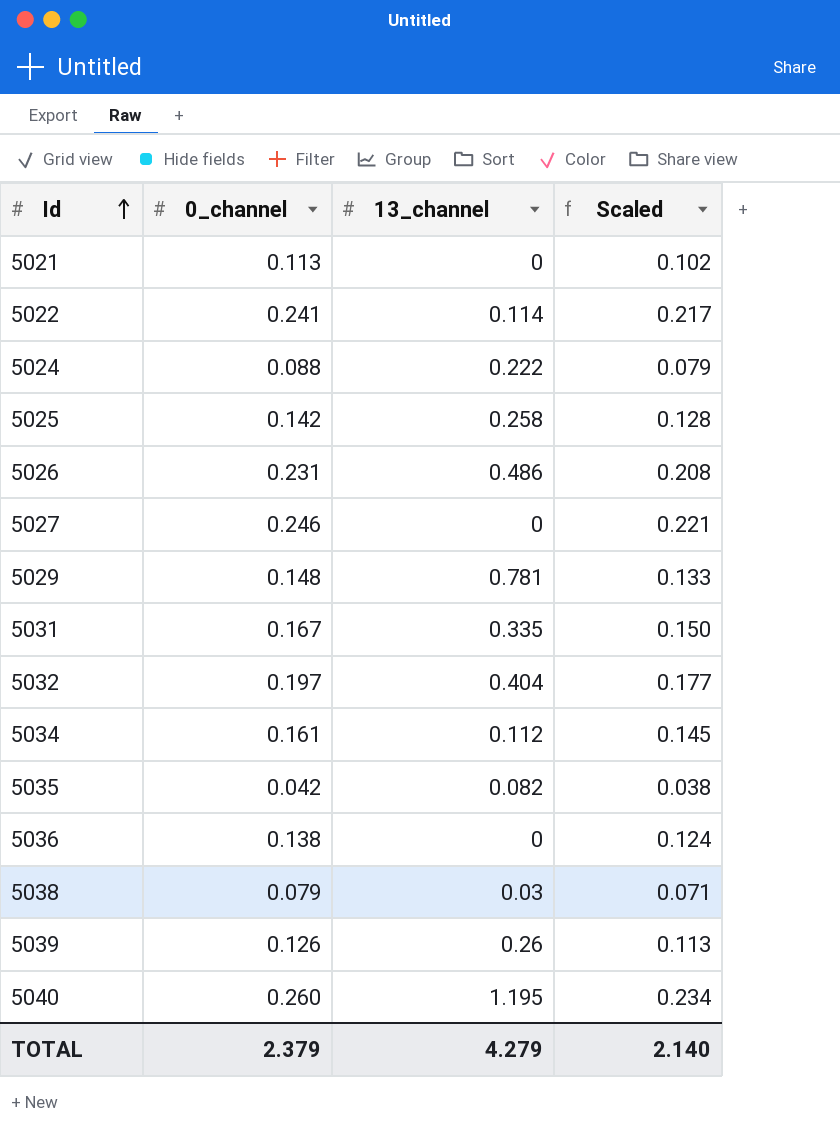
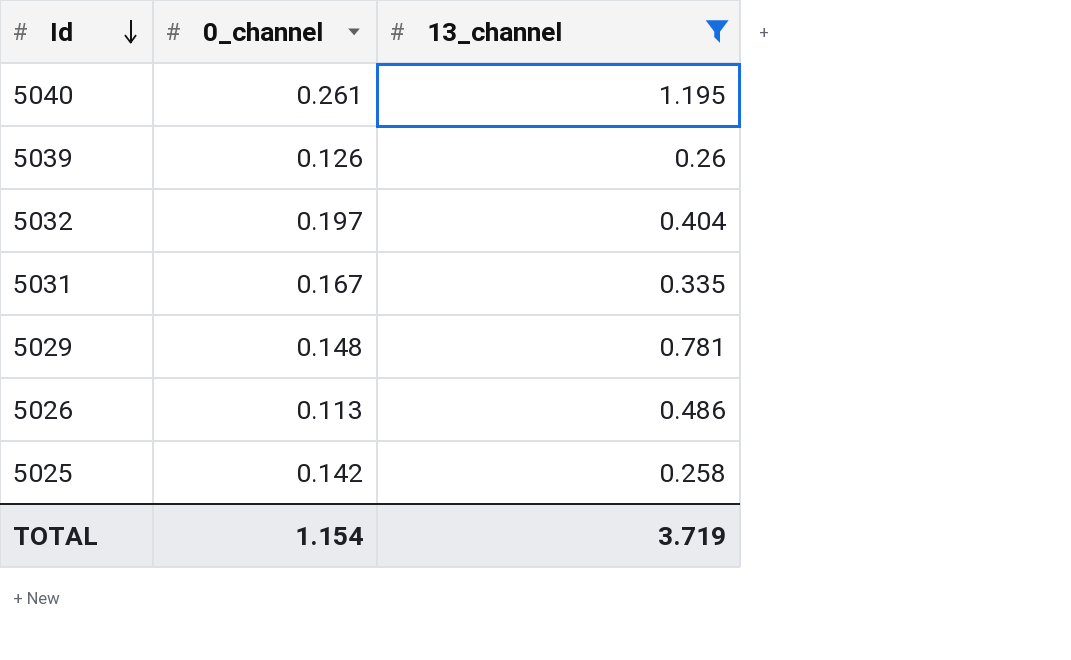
filter: none -> 13_channel >= 0.258
row order: Id ascending -> Id descending
column Scaled | formula: [0_channel] * 0.9 -> none
5040 | 0_channel: 0.260 -> 0.261
5026 | 0_channel: 0.231 -> 0.113
TOTAL | 0_channel: 2.379 -> 1.154
TOTAL | 13_channel: 4.279 -> 3.719

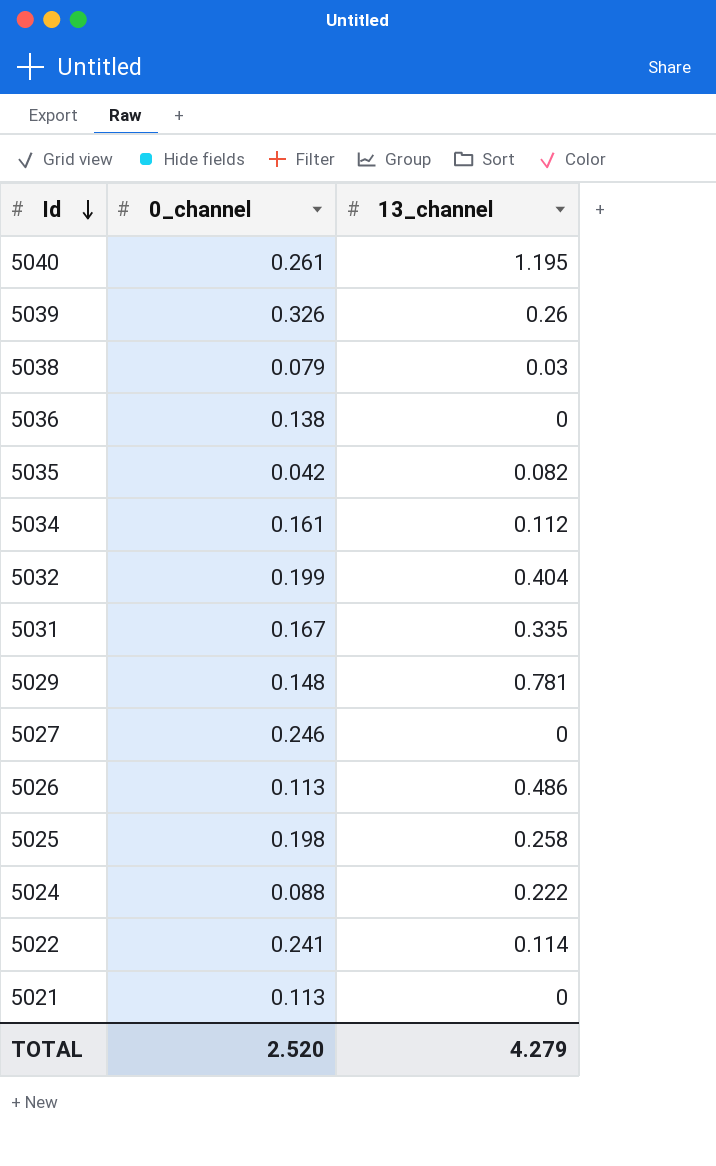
filter: 13_channel >= 0.258 -> none
5039 | 0_channel: 0.126 -> 0.326
5032 | 0_channel: 0.197 -> 0.199
5025 | 0_channel: 0.142 -> 0.198
TOTAL | 0_channel: 1.154 -> 2.520
TOTAL | 13_channel: 3.719 -> 4.279

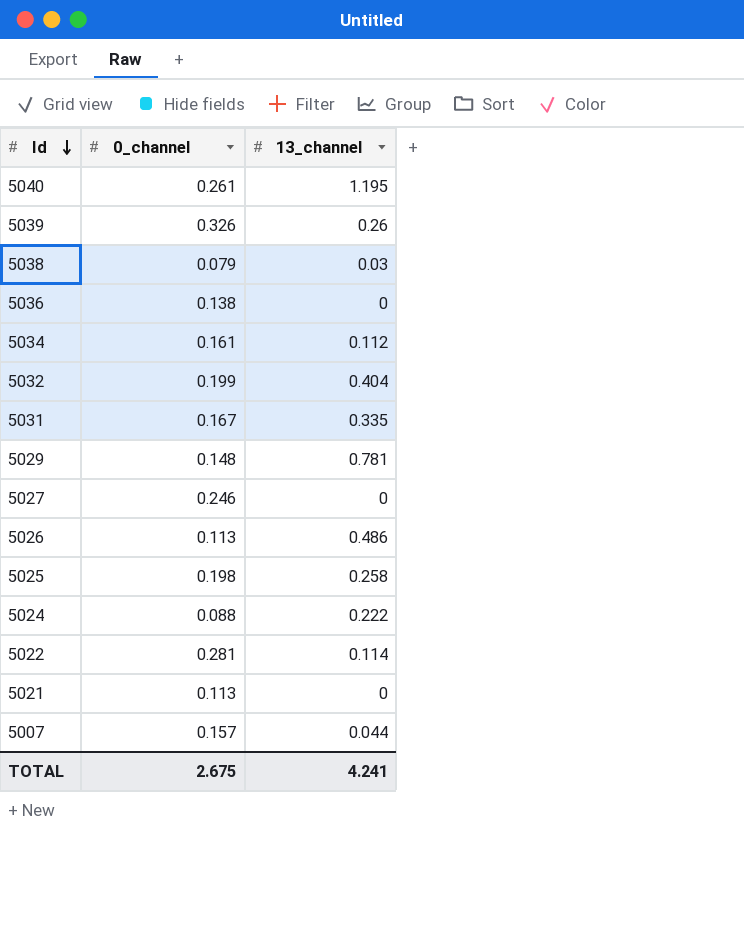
row 5035: 0.042 | 0.082 -> none
5022 | 0_channel: 0.241 -> 0.281
row 5007: none -> 0.157 | 0.044
TOTAL | 0_channel: 2.520 -> 2.675
TOTAL | 13_channel: 4.279 -> 4.241

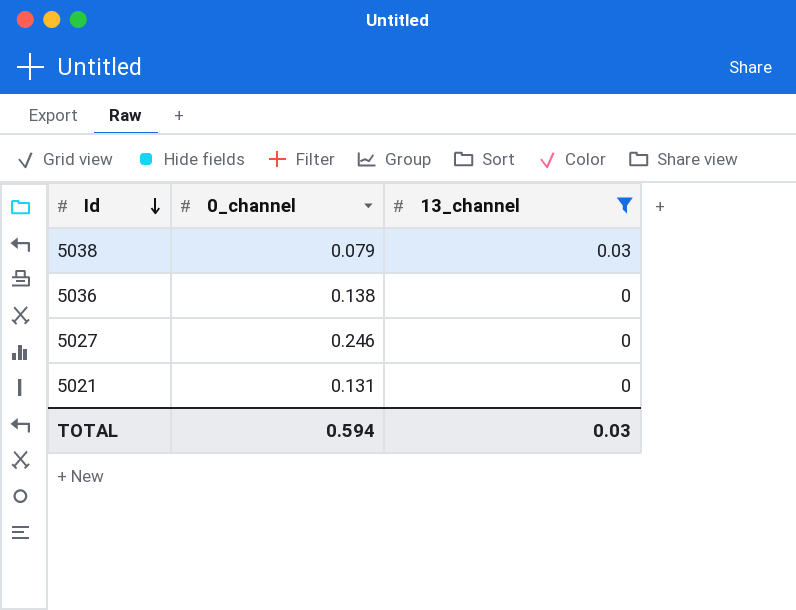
filter: none -> 13_channel <= 0.03
5021 | 0_channel: 0.113 -> 0.131
TOTAL | 0_channel: 2.675 -> 0.594
TOTAL | 13_channel: 4.241 -> 0.03

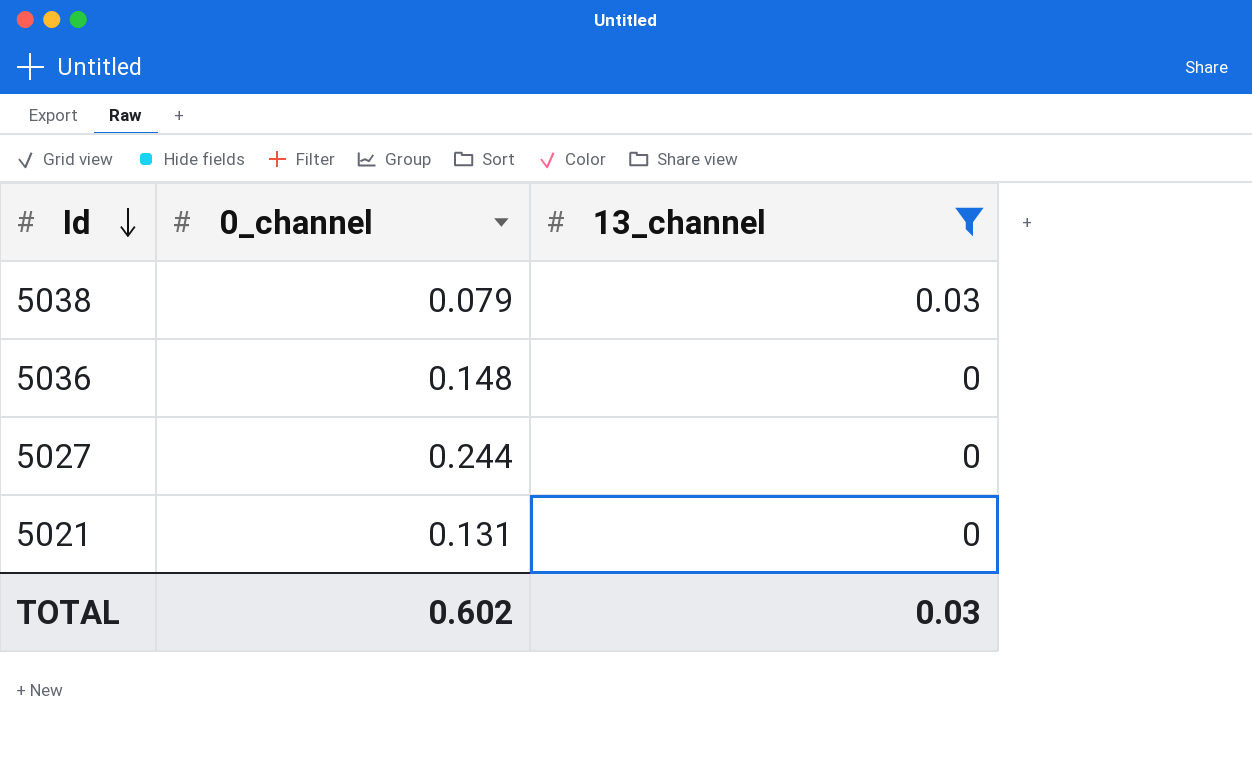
5036 | 0_channel: 0.138 -> 0.148
5027 | 0_channel: 0.246 -> 0.244
TOTAL | 0_channel: 0.594 -> 0.602

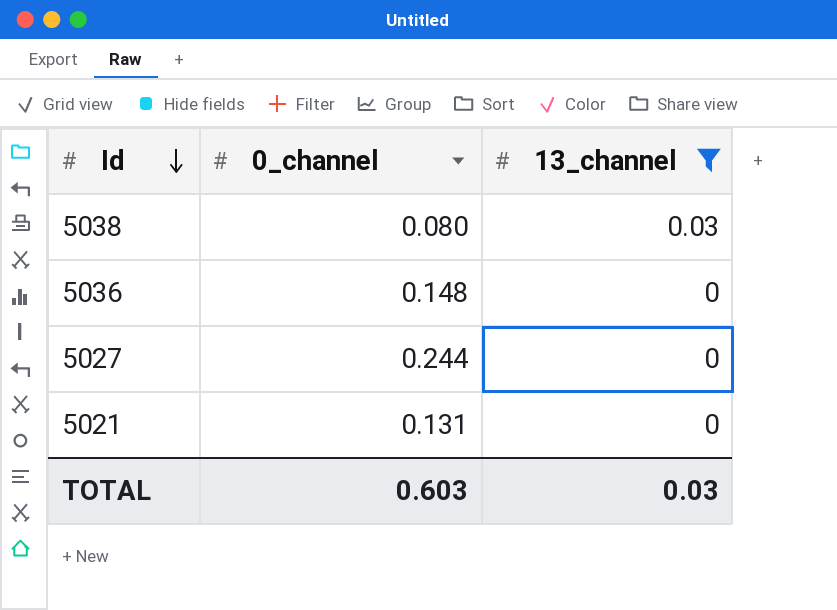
5038 | 0_channel: 0.079 -> 0.080
TOTAL | 0_channel: 0.602 -> 0.603

